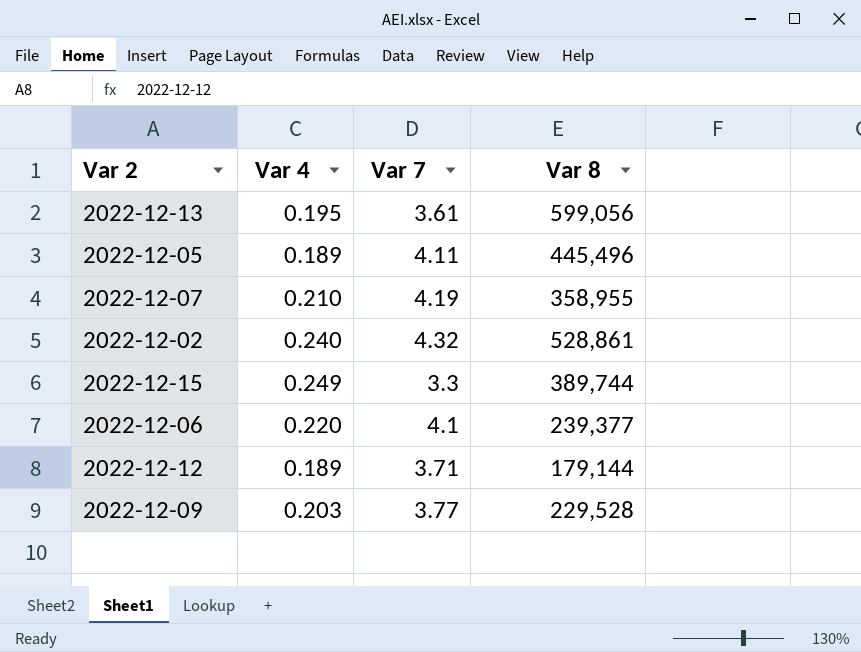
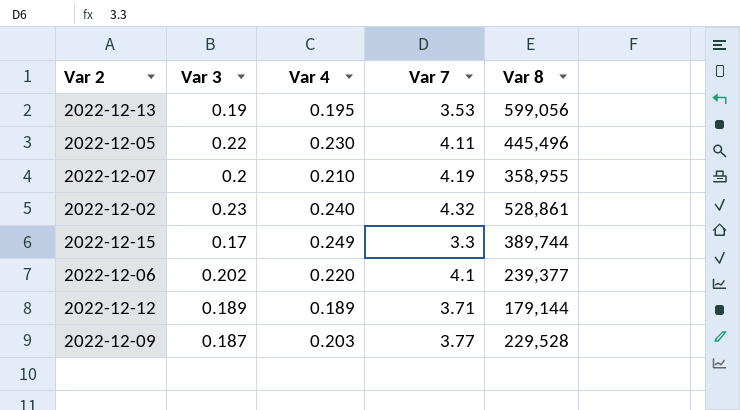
column Var 3 | position: none -> 2
2022-12-13 | Var 7: 3.61 -> 3.53
2022-12-05 | Var 4: 0.189 -> 0.230

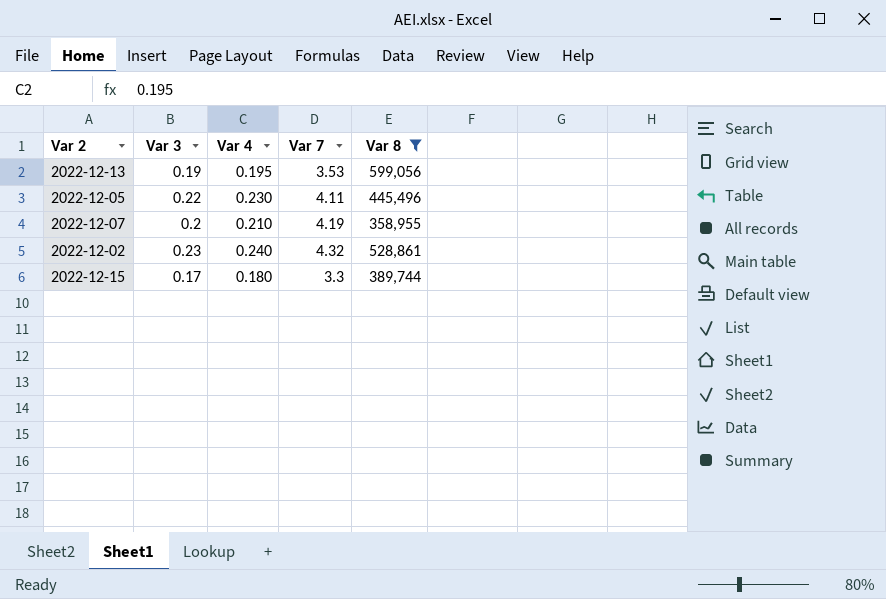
filter: none -> Var 8 >= 358,955
2022-12-15 | Var 4: 0.249 -> 0.180

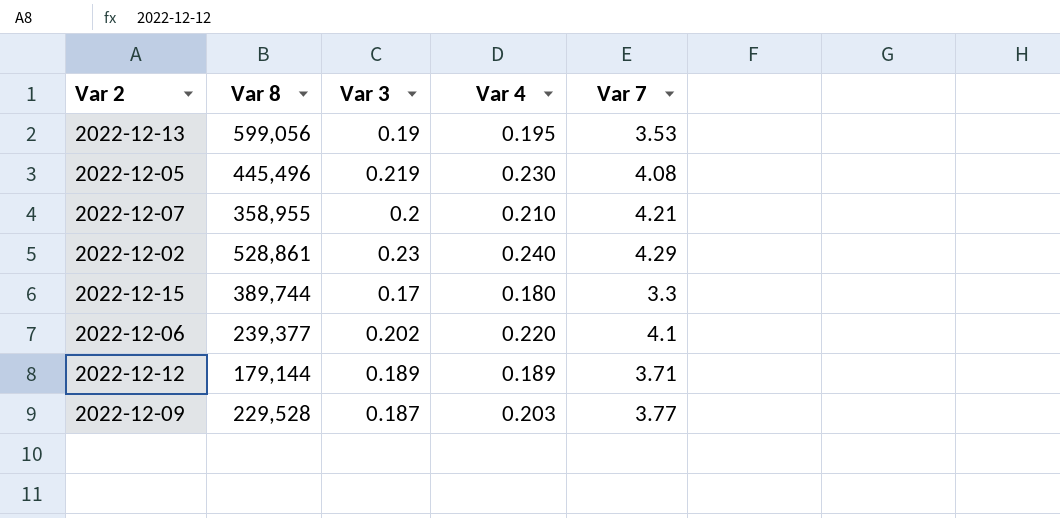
filter: Var 8 >= 358,955 -> none
column Var 8 | position: 5 -> 2
2022-12-05 | Var 3: 0.22 -> 0.219
2022-12-05 | Var 7: 4.11 -> 4.08
2022-12-07 | Var 7: 4.19 -> 4.21
2022-12-02 | Var 7: 4.32 -> 4.29

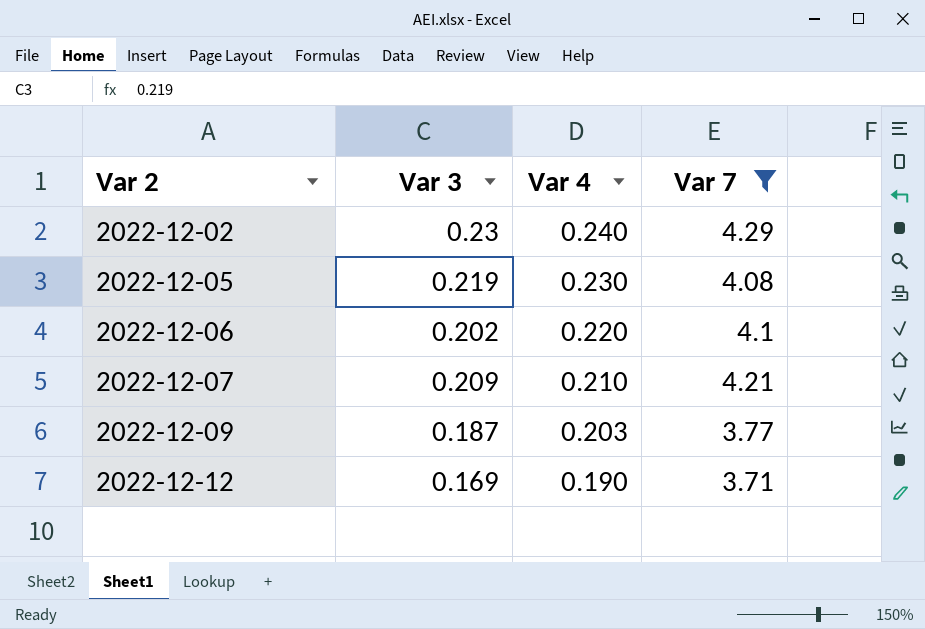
filter: none -> Var 7 >= 3.71
row order: none -> Var 2 ascending
column Var 8 | position: 2 -> none
2022-12-07 | Var 3: 0.2 -> 0.209
2022-12-12 | Var 3: 0.189 -> 0.169
2022-12-12 | Var 4: 0.189 -> 0.190

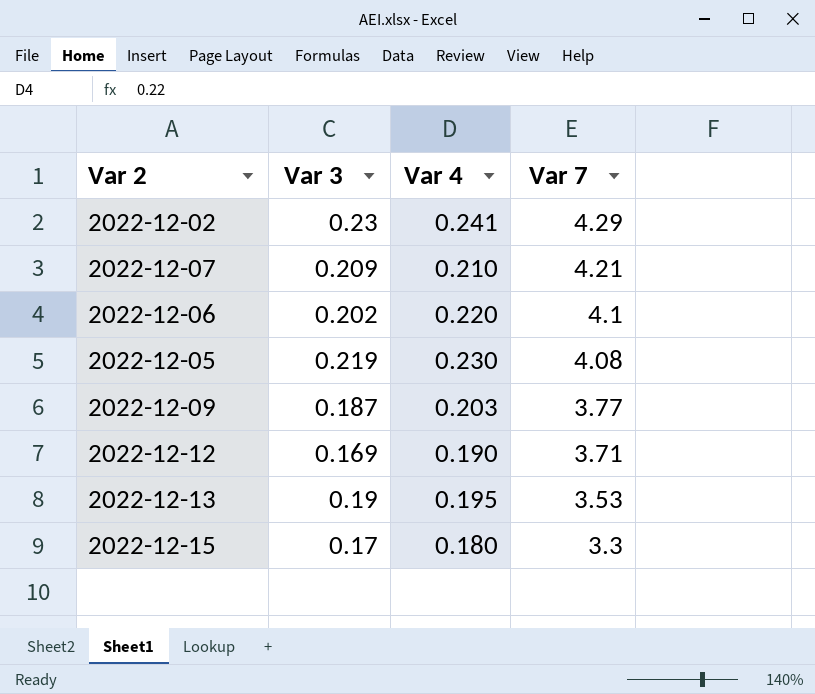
filter: Var 7 >= 3.71 -> none
row order: Var 2 ascending -> Var 7 descending
2022-12-02 | Var 4: 0.240 -> 0.241

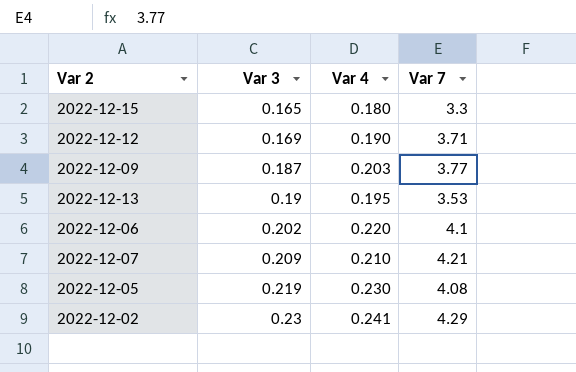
row order: Var 7 descending -> Var 3 ascending
2022-12-15 | Var 3: 0.17 -> 0.165

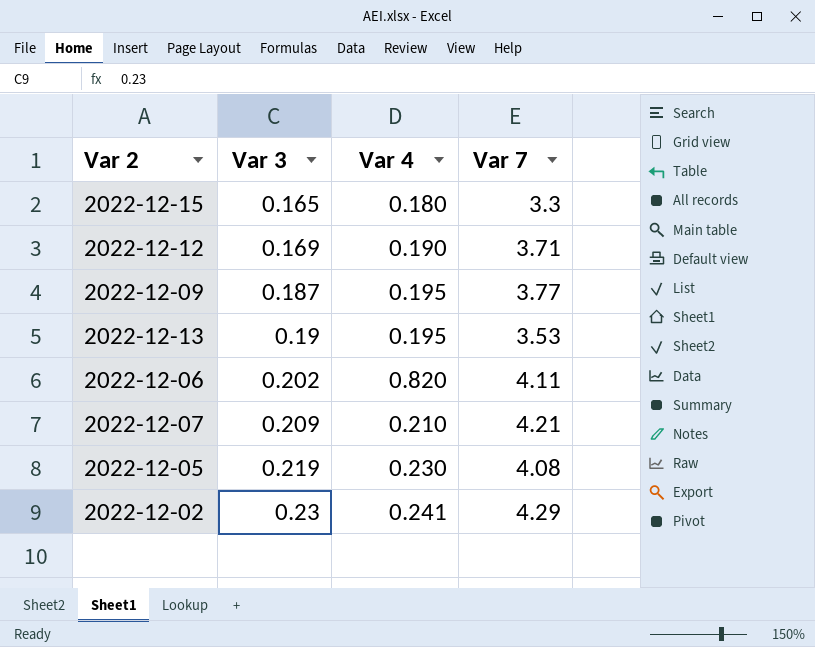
2022-12-09 | Var 4: 0.203 -> 0.195
2022-12-06 | Var 4: 0.220 -> 0.820
2022-12-06 | Var 7: 4.1 -> 4.11

